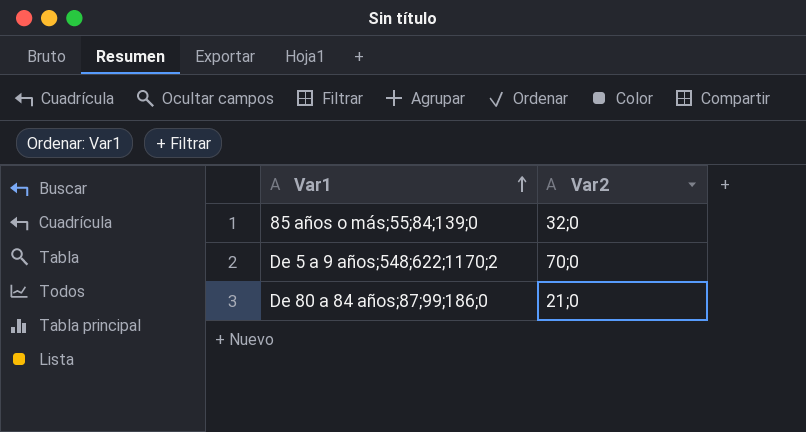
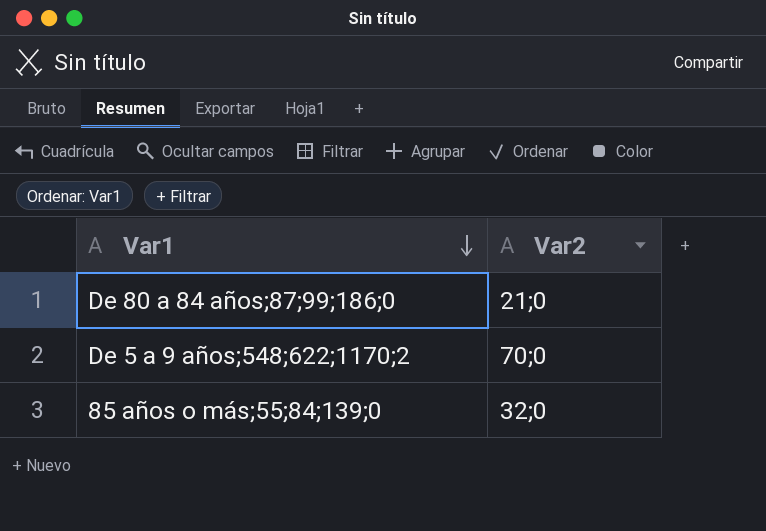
row order: Var1 ascending -> Var1 descending

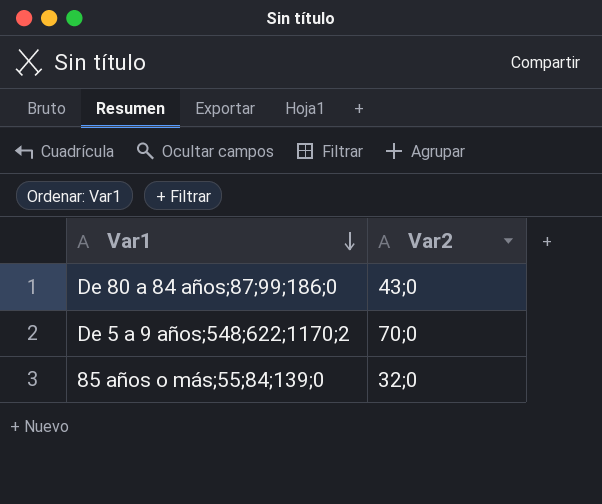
De 80 a 84 años;87;99;186;0 | Var2: 21;0 -> 43;0

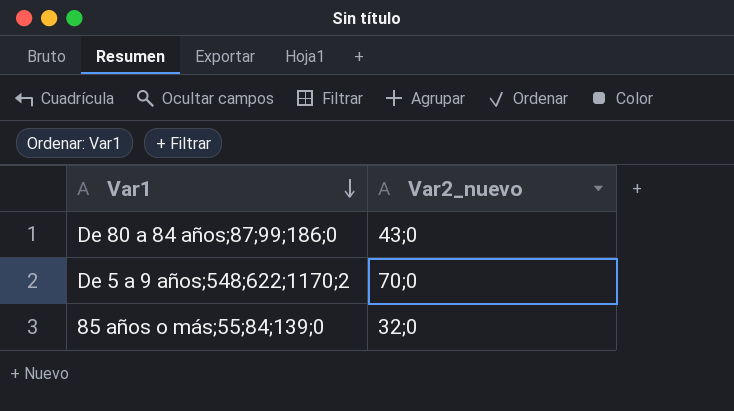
column name: Var2 -> Var2_nuevo

